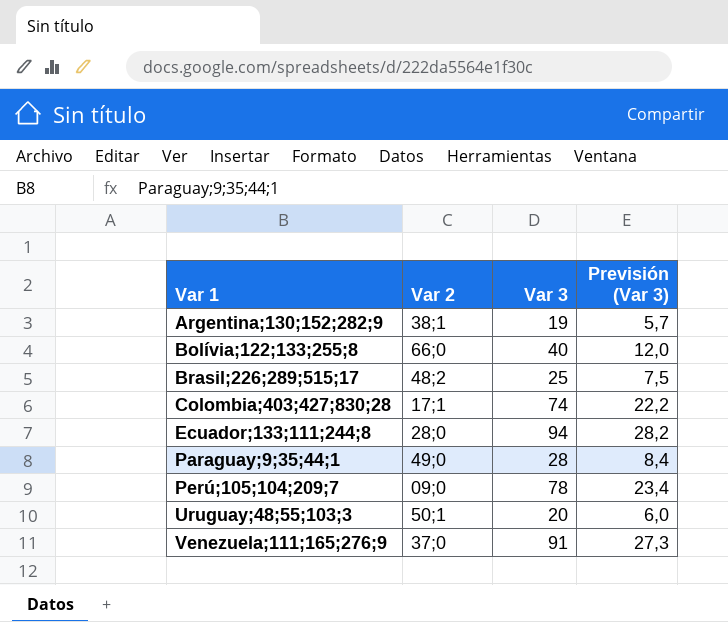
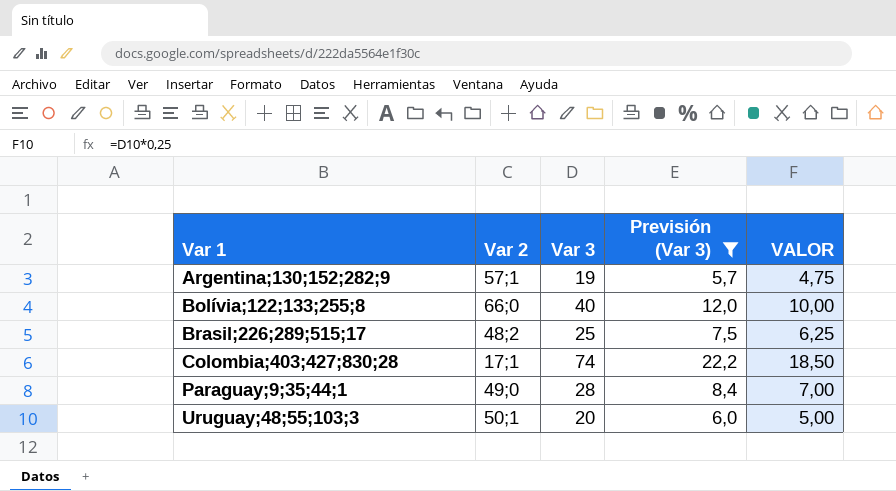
filter: none -> Previsión (Var 3) <= 22,2
column VALOR | formula: none -> [Var 3] * 0,25
Argentina;130;152;282;9 | Var 2: 38;1 -> 57;1

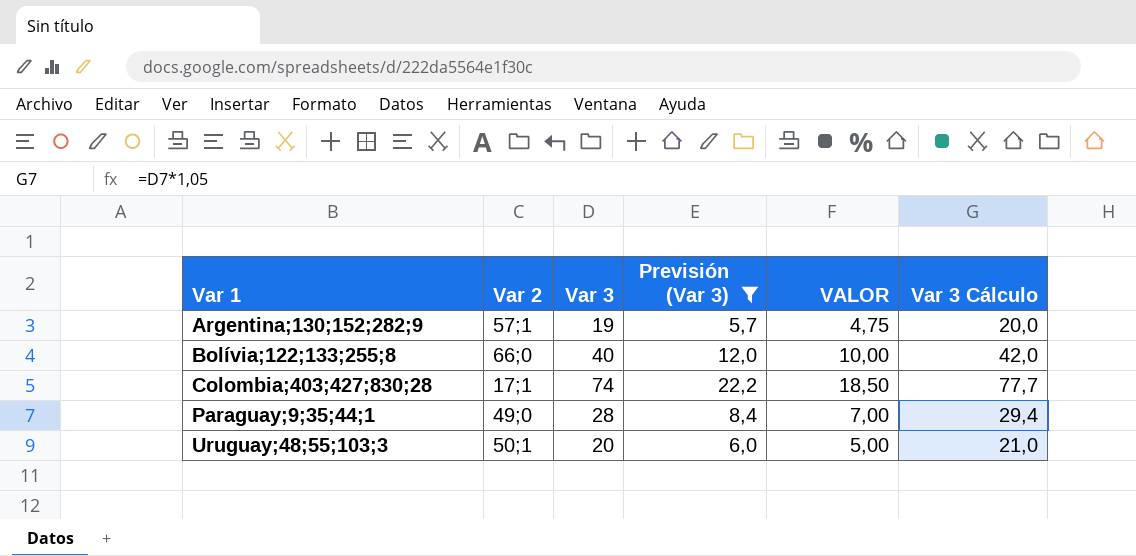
column Var 3 Cálculo | formula: none -> [Var 3] * 1,05
row Brasil;226;289;515;17: 48;2 | 25 | 7,5 | 6,25 -> none

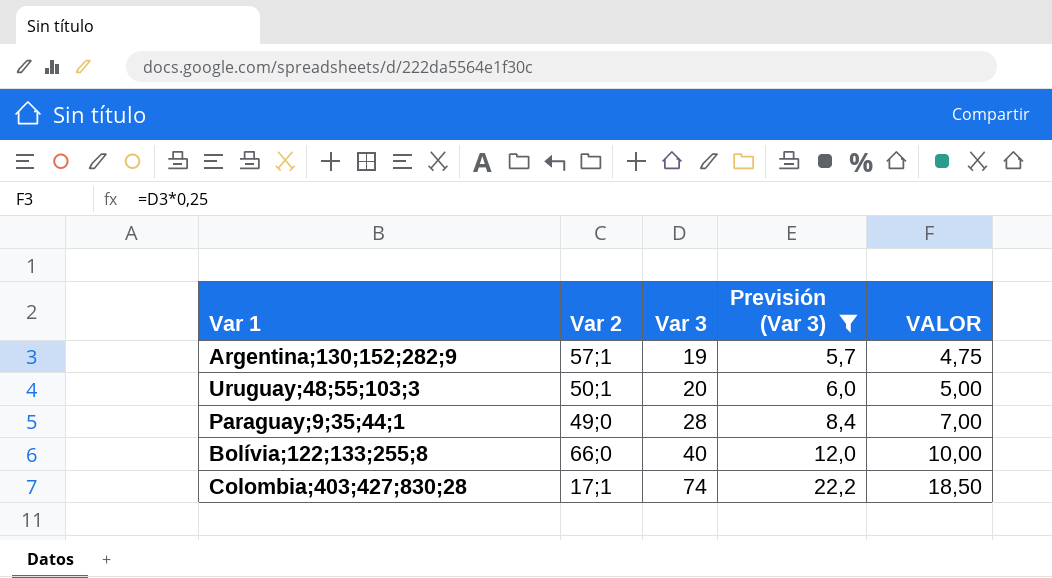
row order: Var 1 ascending -> Var 3 ascending
column Var 3 Cálculo | formula: [Var 3] * 1,05 -> none

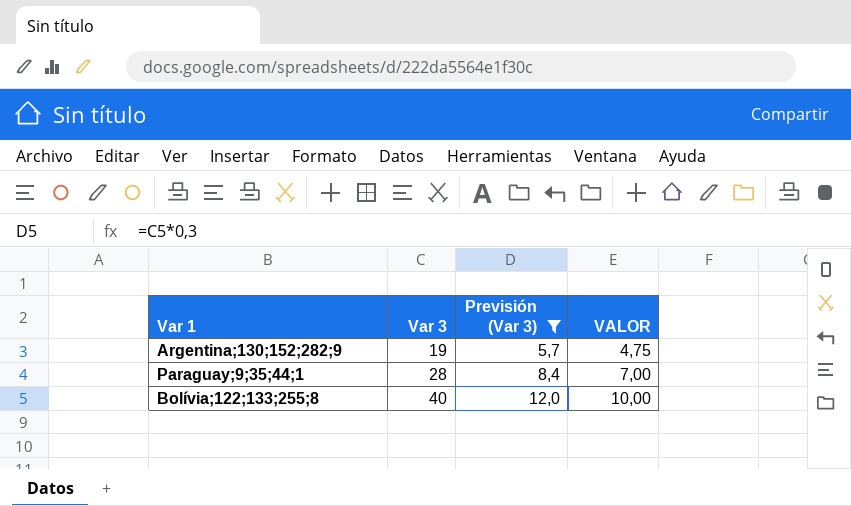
column Var 2 | position: 2 -> none
row Uruguay;48;55;103;3: 50;1 | 20 | 6,0 | 5,00 -> none
row Colombia;403;427;830;28: 17;1 | 74 | 22,2 | 18,50 -> none

